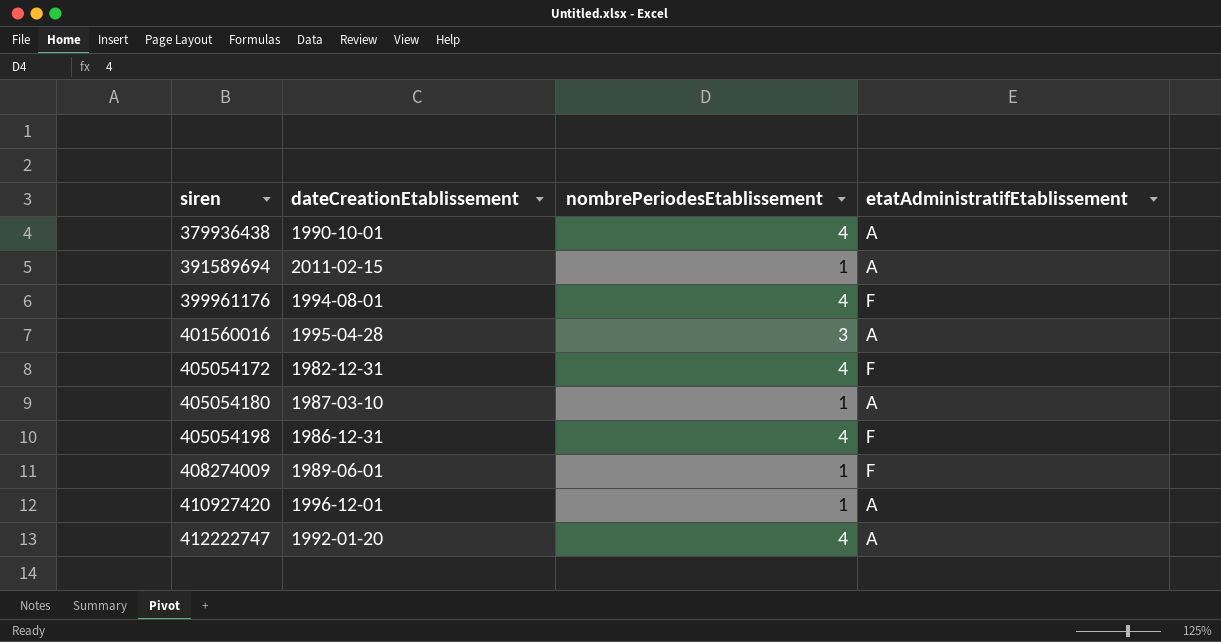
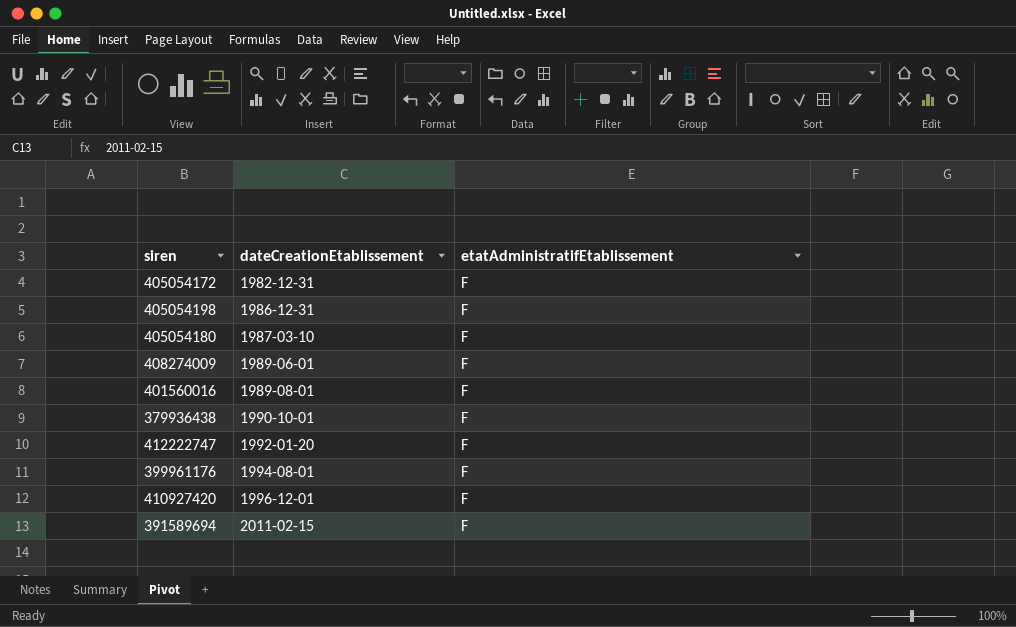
row order: siren ascending -> dateCreationEtablissement ascending
column nombrePeriodesEtablissement | position: 3 -> none
405054180 | etatAdministratifEtablissement: A -> F
401560016 | dateCreationEtablissement: 1995-04-28 -> 1989-08-01
401560016 | etatAdministratifEtablissement: A -> F
379936438 | etatAdministratifEtablissement: A -> F
412222747 | etatAdministratifEtablissement: A -> F
410927420 | etatAdministratifEtablissement: A -> F
391589694 | etatAdministratifEtablissement: A -> F

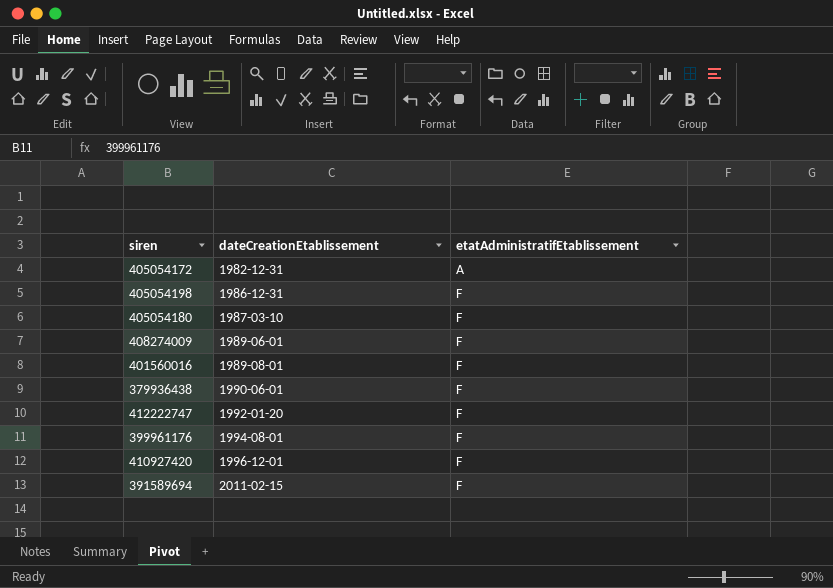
405054172 | etatAdministratifEtablissement: F -> A
379936438 | dateCreationEtablissement: 1990-10-01 -> 1990-06-01

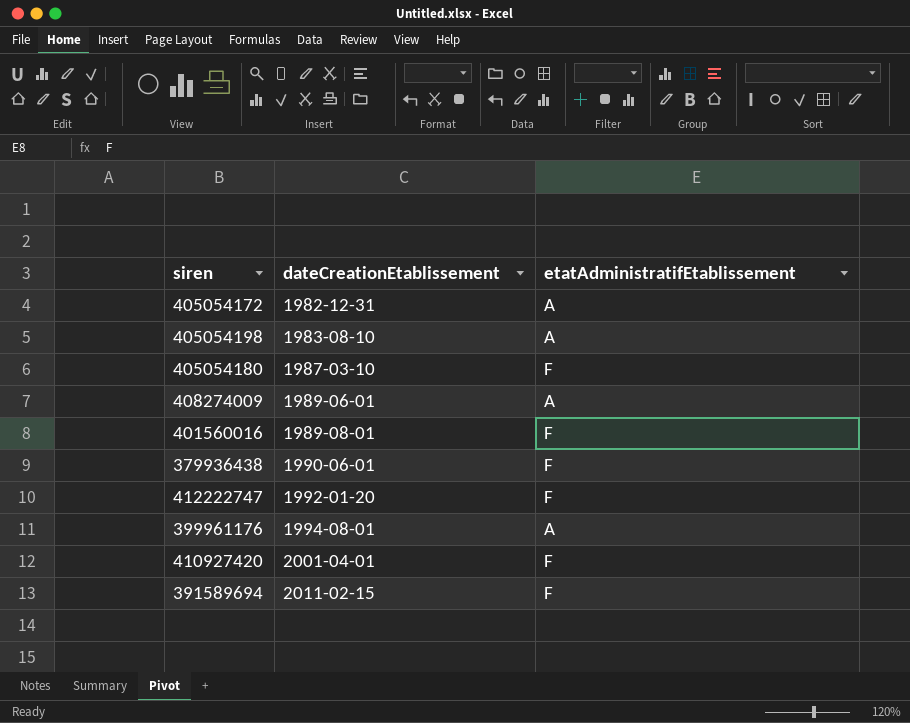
405054198 | dateCreationEtablissement: 1986-12-31 -> 1983-08-10
405054198 | etatAdministratifEtablissement: F -> A
408274009 | etatAdministratifEtablissement: F -> A
399961176 | etatAdministratifEtablissement: F -> A
410927420 | dateCreationEtablissement: 1996-12-01 -> 2001-04-01

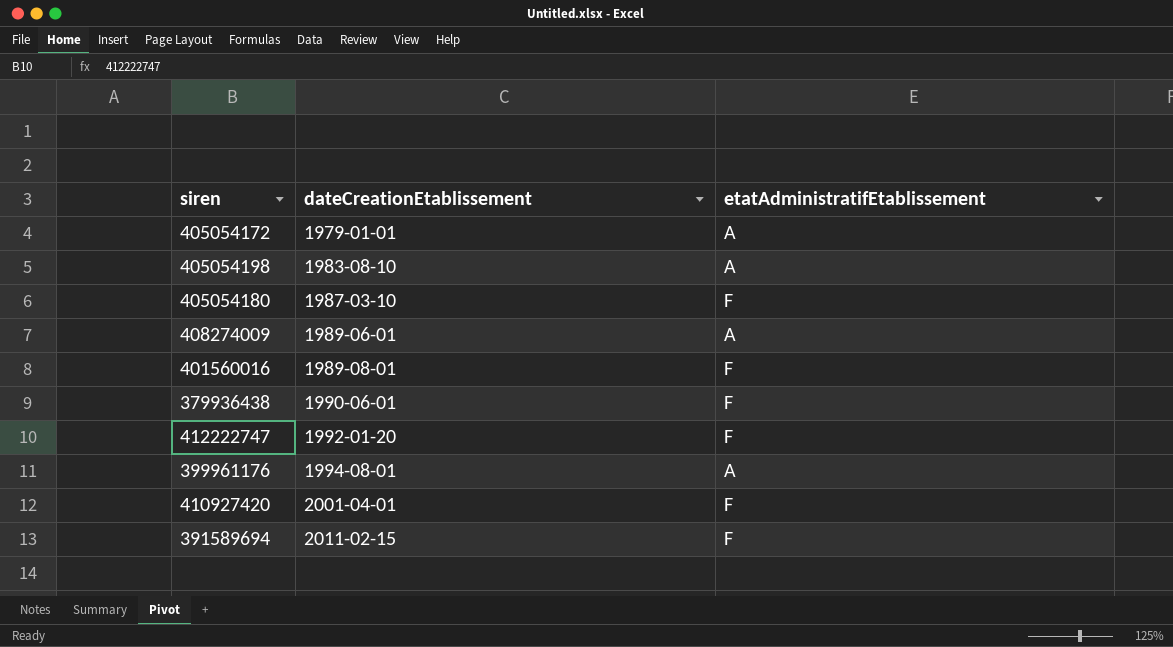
405054172 | dateCreationEtablissement: 1982-12-31 -> 1979-01-01

